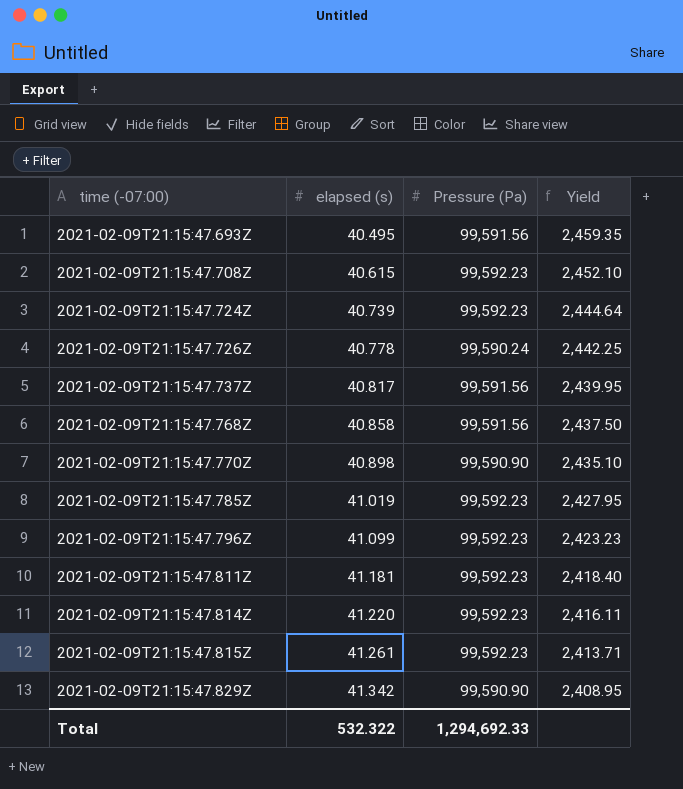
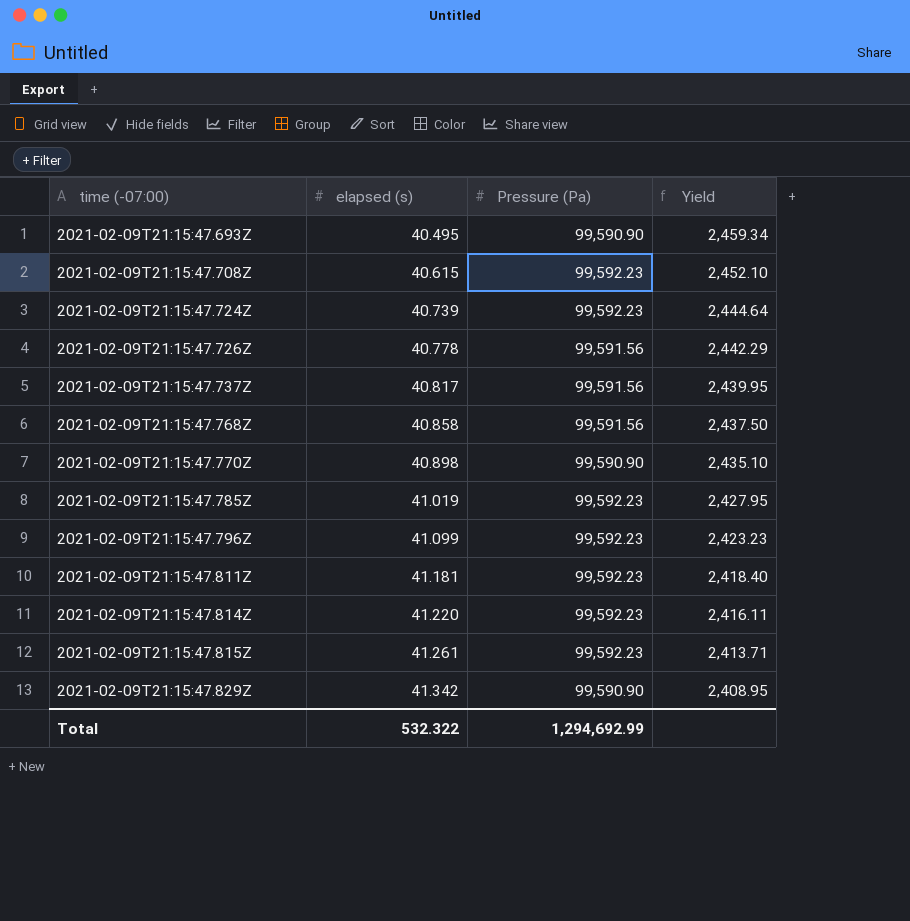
2021-02-09T21:15:47.693Z | Pressure (Pa): 99,591.56 -> 99,590.90
2021-02-09T21:15:47.693Z | Yield: 2,459.35 -> 2,459.34
2021-02-09T21:15:47.726Z | Pressure (Pa): 99,590.24 -> 99,591.56
2021-02-09T21:15:47.726Z | Yield: 2,442.25 -> 2,442.29
Total | Pressure (Pa): 1,294,692.33 -> 1,294,692.99

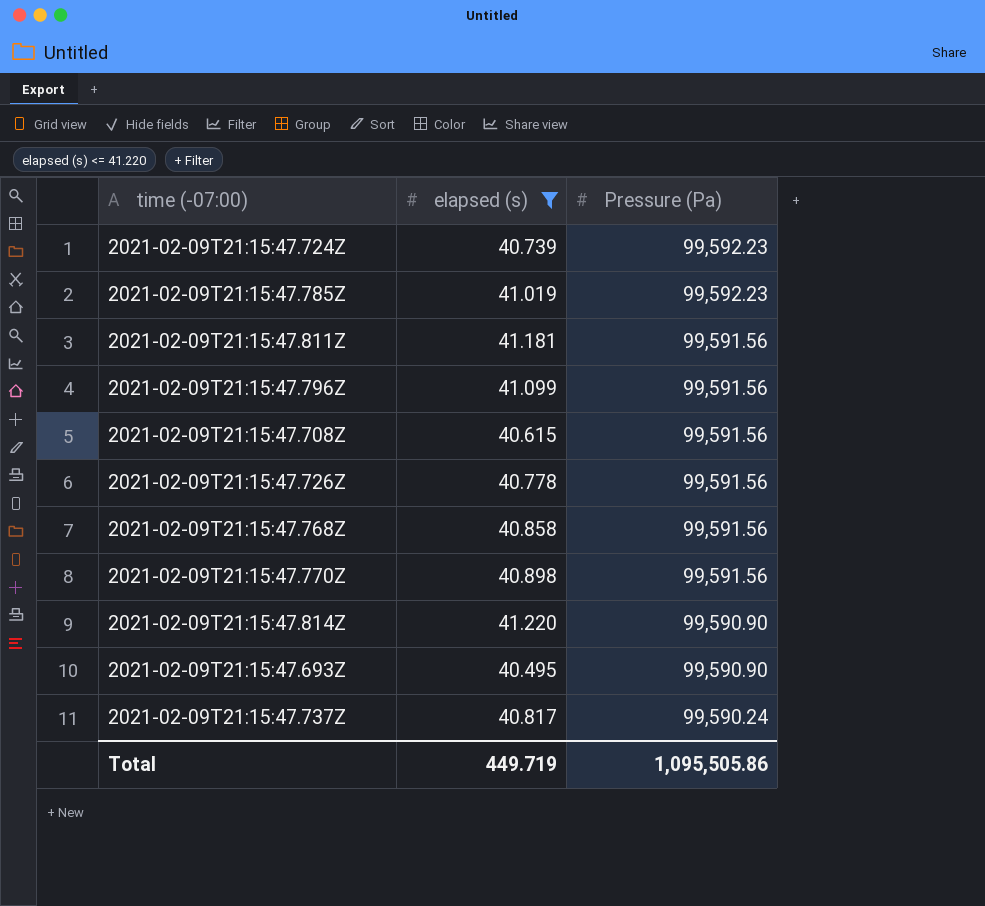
filter: none -> elapsed (s) <= 41.220
row order: time (-07:00) ascending -> Pressure (Pa) descending
column Yield | formula: [Pressure (Pa)] / [elapsed (s)] -> none
2021-02-09T21:15:47.811Z | Pressure (Pa): 99,592.23 -> 99,591.56
2021-02-09T21:15:47.796Z | Pressure (Pa): 99,592.23 -> 99,591.56
2021-02-09T21:15:47.708Z | Pressure (Pa): 99,592.23 -> 99,591.56
2021-02-09T21:15:47.770Z | Pressure (Pa): 99,590.90 -> 99,591.56
2021-02-09T21:15:47.814Z | Pressure (Pa): 99,592.23 -> 99,590.90
2021-02-09T21:15:47.737Z | Pressure (Pa): 99,591.56 -> 99,590.24
Total | elapsed (s): 532.322 -> 449.719
Total | Pressure (Pa): 1,294,692.99 -> 1,095,505.86

